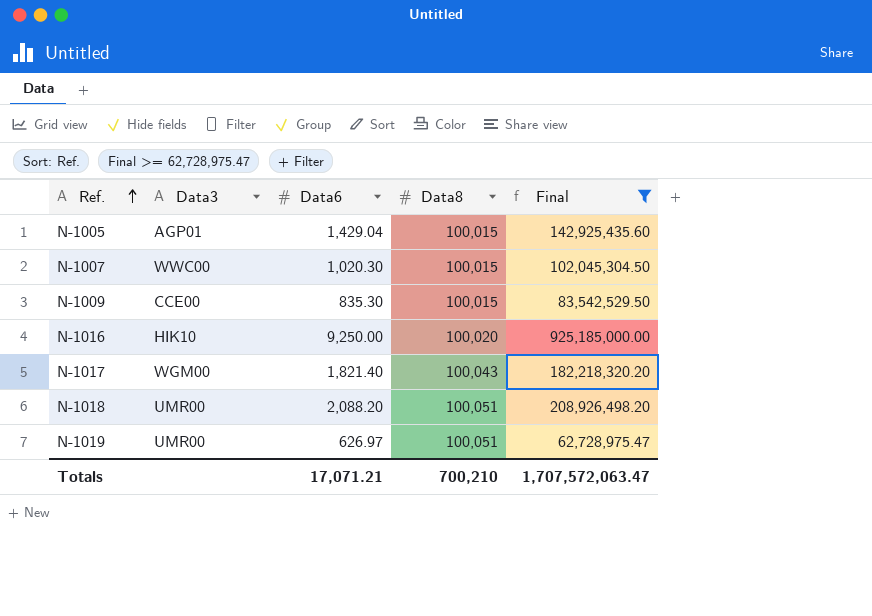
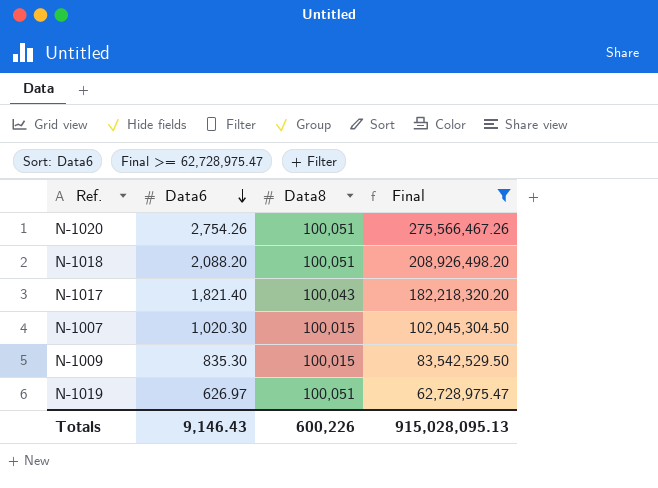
row order: Ref. ascending -> Data6 descending
column Data3 | position: 2 -> none
row N-1005: AGP01 | 1,429.04 | 100,015 | 142,925,435.60 -> none
row N-1016: HIK10 | 9,250.00 | 100,020 | 925,185,000.00 -> none
row N-1020: none -> 2,754.26 | 100,051 | 275,566,467.26
Totals | Data6: 17,071.21 -> 9,146.43
Totals | Data8: 700,210 -> 600,226
Totals | Final: 1,707,572,063.47 -> 915,028,095.13

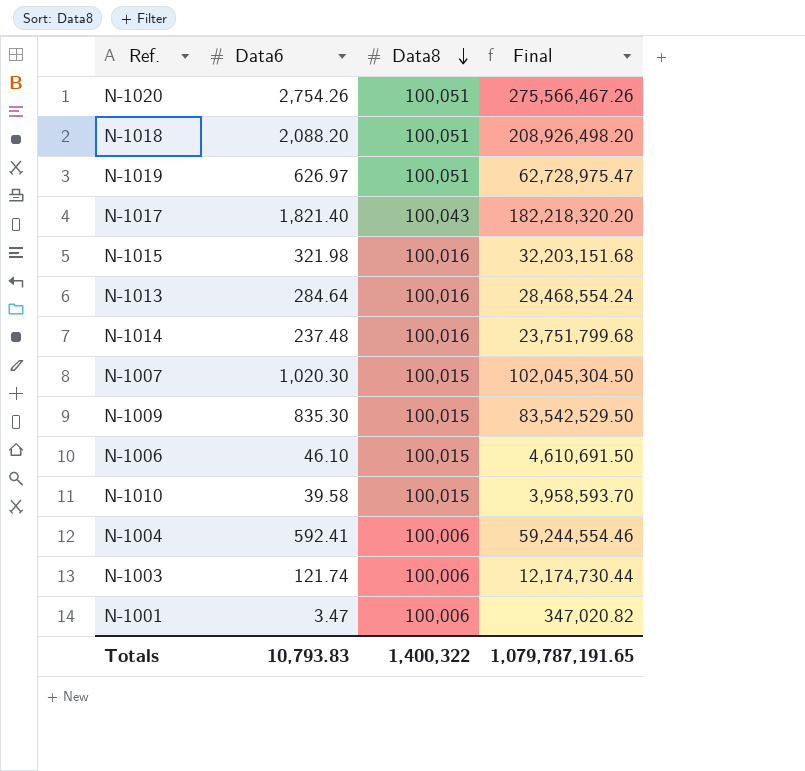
filter: Final >= 62,728,975.47 -> none
row order: Data6 descending -> Data8 descending
Totals | Data6: 9,146.43 -> 10,793.83
Totals | Data8: 600,226 -> 1,400,322
Totals | Final: 915,028,095.13 -> 1,079,787,191.65

